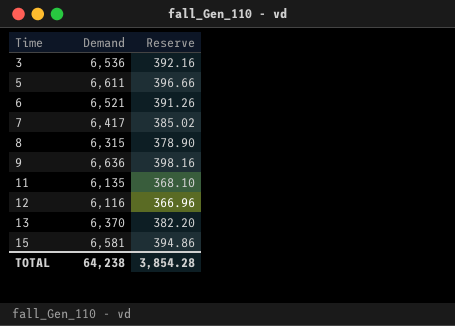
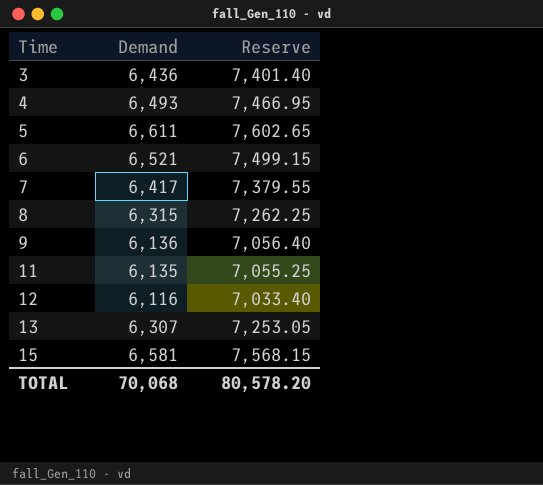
column Reserve | formula: [Demand] * 0.06 -> [Demand] * 1.15
3 | Demand: 6,536 -> 6,436
row 4: none -> 6,493 | 7,466.95
9 | Demand: 6,636 -> 6,136
13 | Demand: 6,370 -> 6,307
TOTAL | Demand: 64,238 -> 70,068
TOTAL | Reserve: 3,854.28 -> 80,578.20

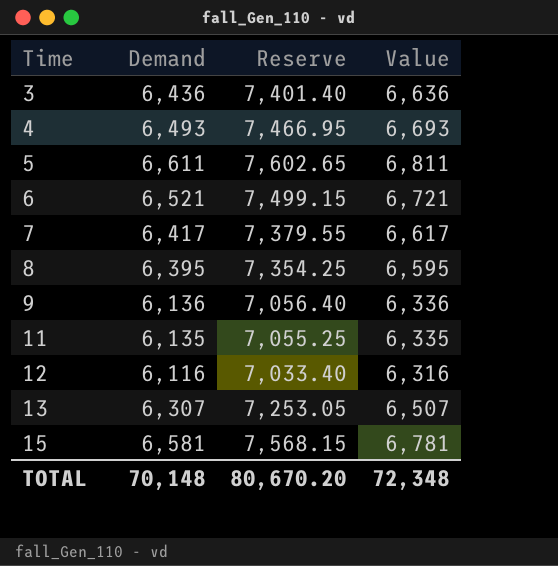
column Value | formula: none -> [Demand] + 200
8 | Demand: 6,315 -> 6,395
8 | Reserve: 7,262.25 -> 7,354.25
TOTAL | Demand: 70,068 -> 70,148
TOTAL | Reserve: 80,578.20 -> 80,670.20

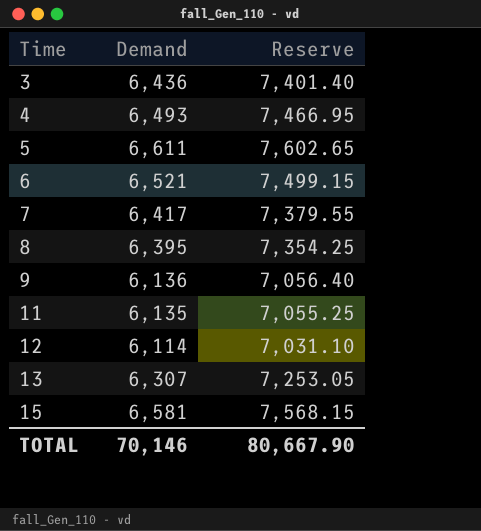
column Value | formula: [Demand] + 200 -> none
12 | Demand: 6,116 -> 6,114
12 | Reserve: 7,033.40 -> 7,031.10
TOTAL | Demand: 70,148 -> 70,146
TOTAL | Reserve: 80,670.20 -> 80,667.90

